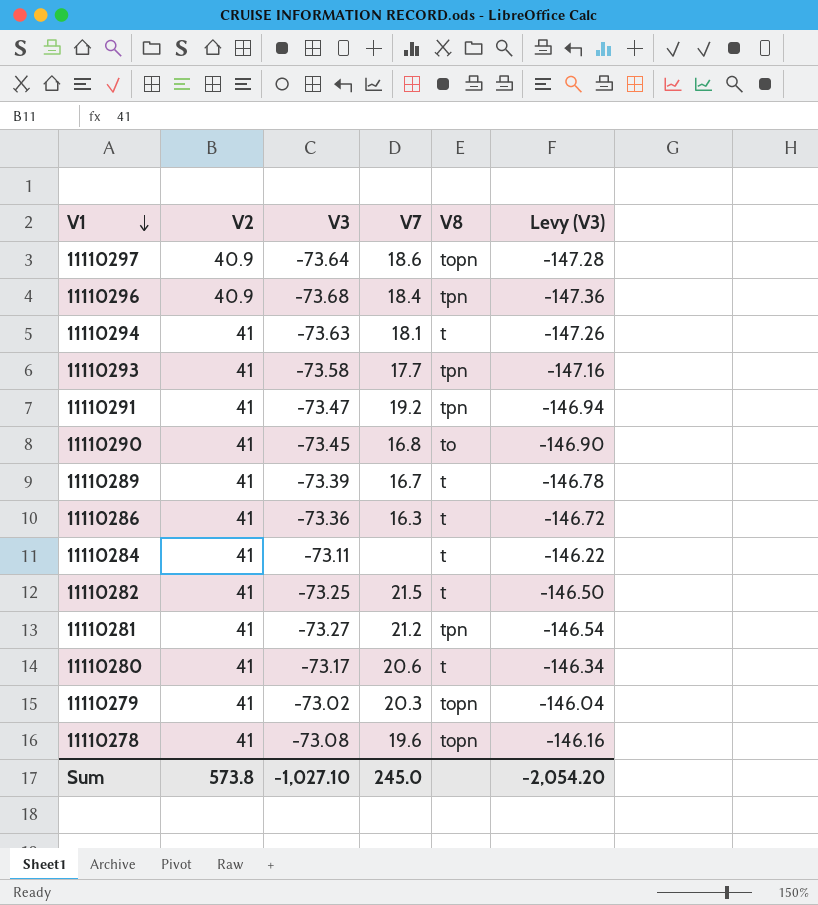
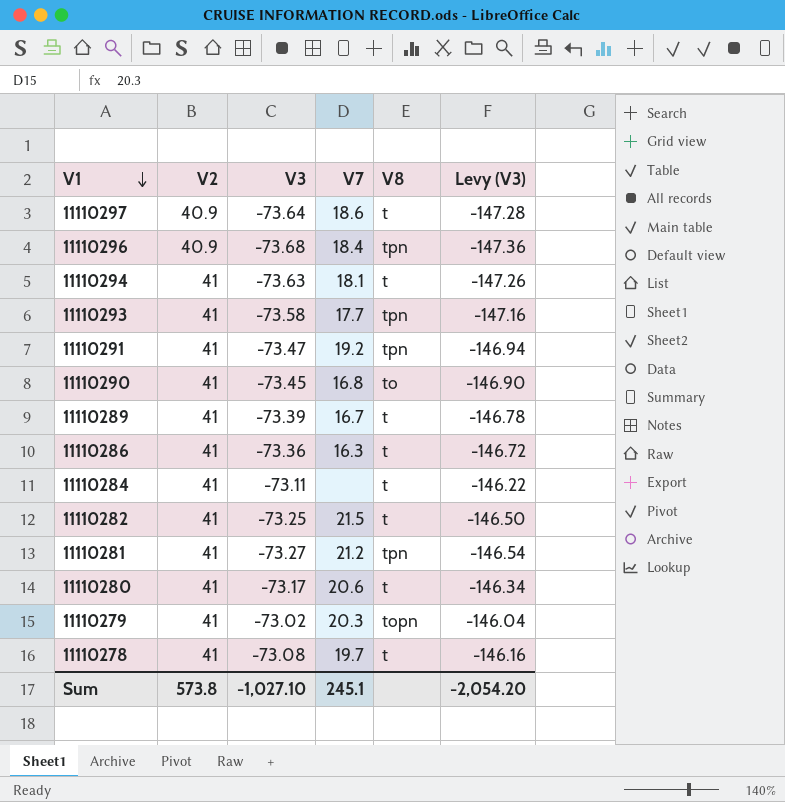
11110297 | V8: topn -> t
11110278 | V7: 19.6 -> 19.7
11110278 | V8: topn -> t
Sum | V7: 245.0 -> 245.1

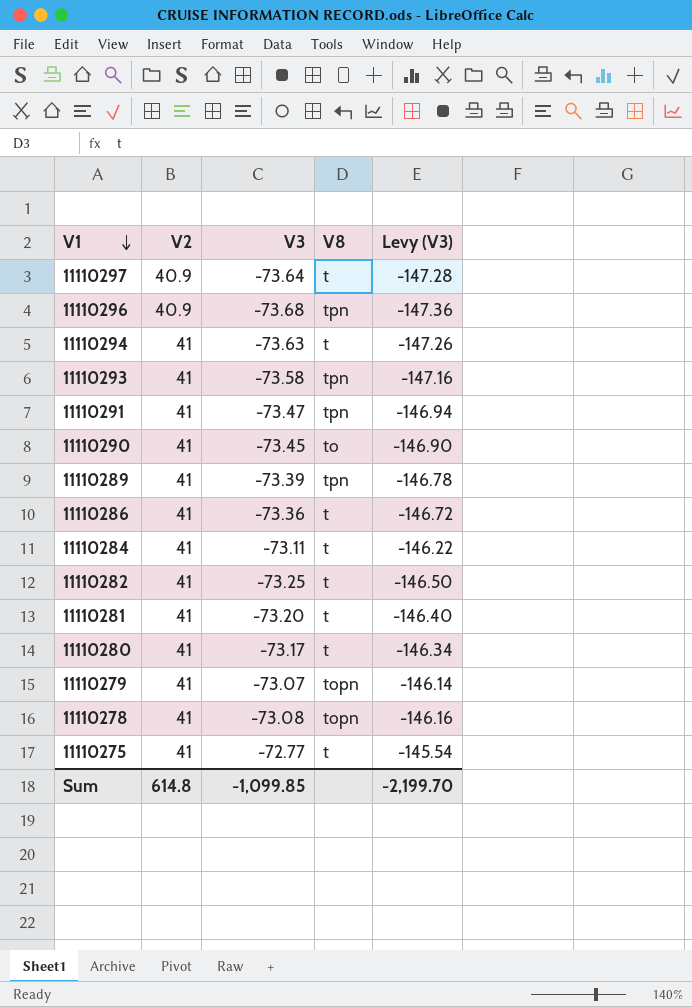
column V7 | position: 4 -> none
11110289 | V8: t -> tpn
11110281 | V3: -73.27 -> -73.20
11110281 | V8: tpn -> t
11110281 | Levy (V3): -146.54 -> -146.40
11110279 | V3: -73.02 -> -73.07
11110279 | Levy (V3): -146.04 -> -146.14
11110278 | V8: t -> topn
row 11110275: none -> 41 | -72.77 | t | -145.54
Sum | V2: 573.8 -> 614.8
Sum | V3: -1,027.10 -> -1,099.85
Sum | Levy (V3): -2,054.20 -> -2,199.70

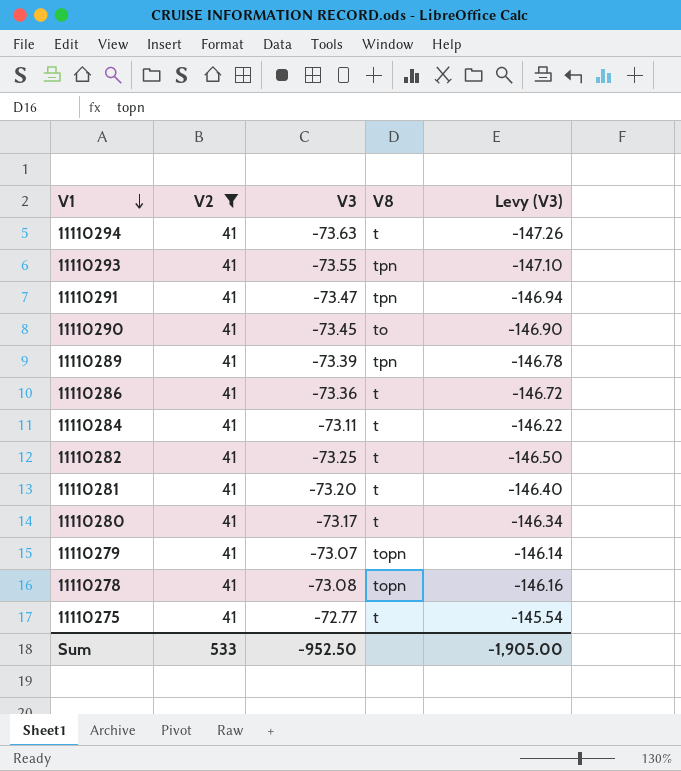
filter: none -> V2 = 41
11110293 | V3: -73.58 -> -73.55
11110293 | Levy (V3): -147.16 -> -147.10
Sum | V2: 614.8 -> 533
Sum | V3: -1,099.85 -> -952.50
Sum | Levy (V3): -2,199.70 -> -1,905.00

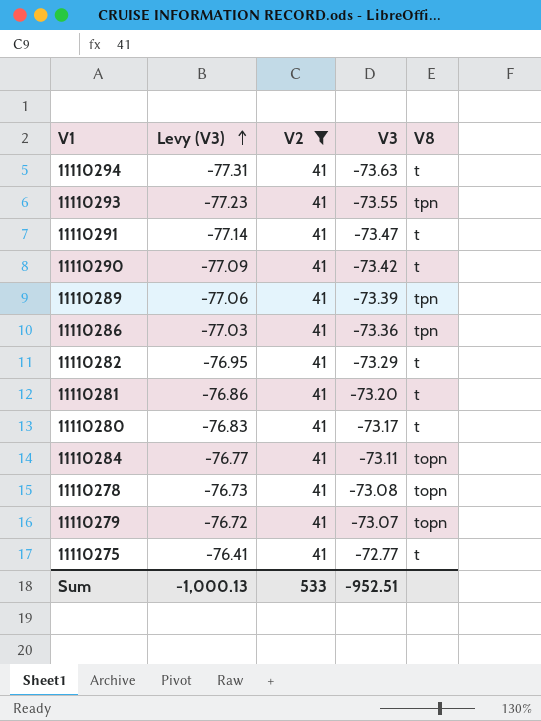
row order: V1 descending -> Levy (V3) ascending
column Levy (V3) | formula: [V3] * 2 -> [V3] * 1.05
column Levy (V3) | position: 5 -> 2
11110291 | V8: tpn -> t
11110290 | V3: -73.45 -> -73.42
11110290 | V8: to -> t
11110286 | V8: t -> tpn
11110282 | V3: -73.25 -> -73.29
11110284 | V8: t -> topn
Sum | Levy (V3): -1,905.00 -> -1,000.13
Sum | V3: -952.50 -> -952.51

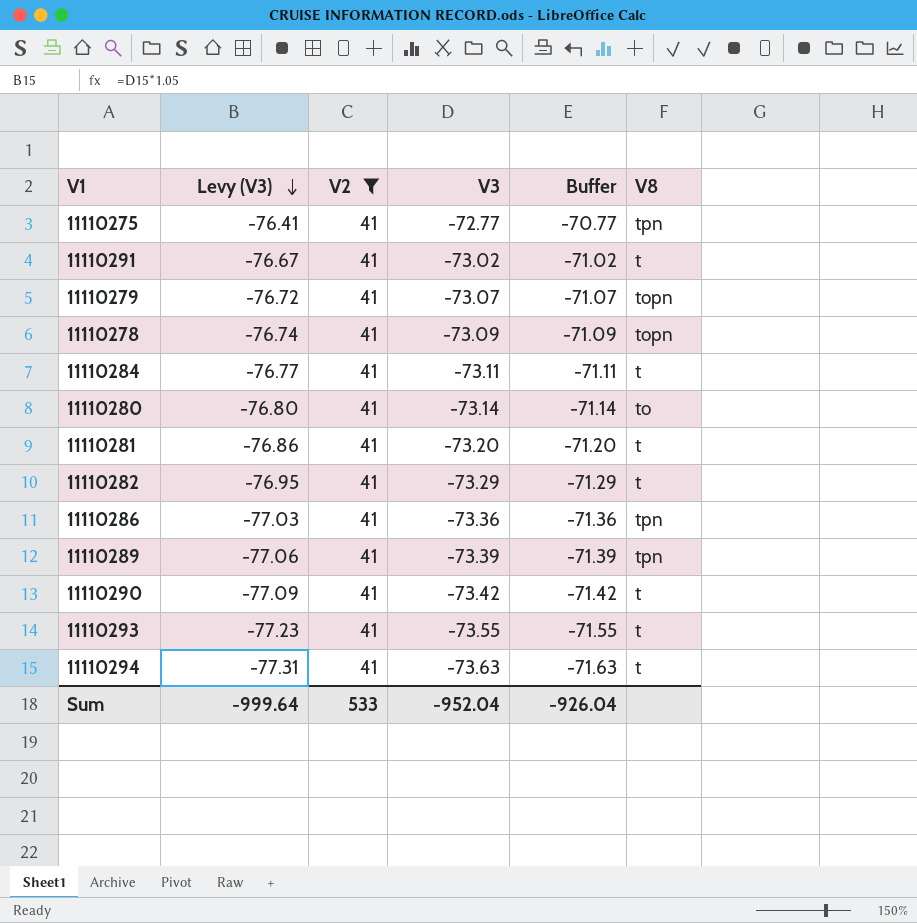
row order: Levy (V3) ascending -> Levy (V3) descending
column Buffer | formula: none -> [V3] + 2
11110275 | V8: t -> tpn
11110291 | Levy (V3): -77.14 -> -76.67
11110291 | V3: -73.47 -> -73.02
11110278 | Levy (V3): -76.73 -> -76.74
11110278 | V3: -73.08 -> -73.09
11110284 | V8: topn -> t
11110280 | Levy (V3): -76.83 -> -76.80
11110280 | V3: -73.17 -> -73.14
11110280 | V8: t -> to
11110293 | V8: tpn -> t
Sum | Levy (V3): -1,000.13 -> -999.64
Sum | V3: -952.51 -> -952.04

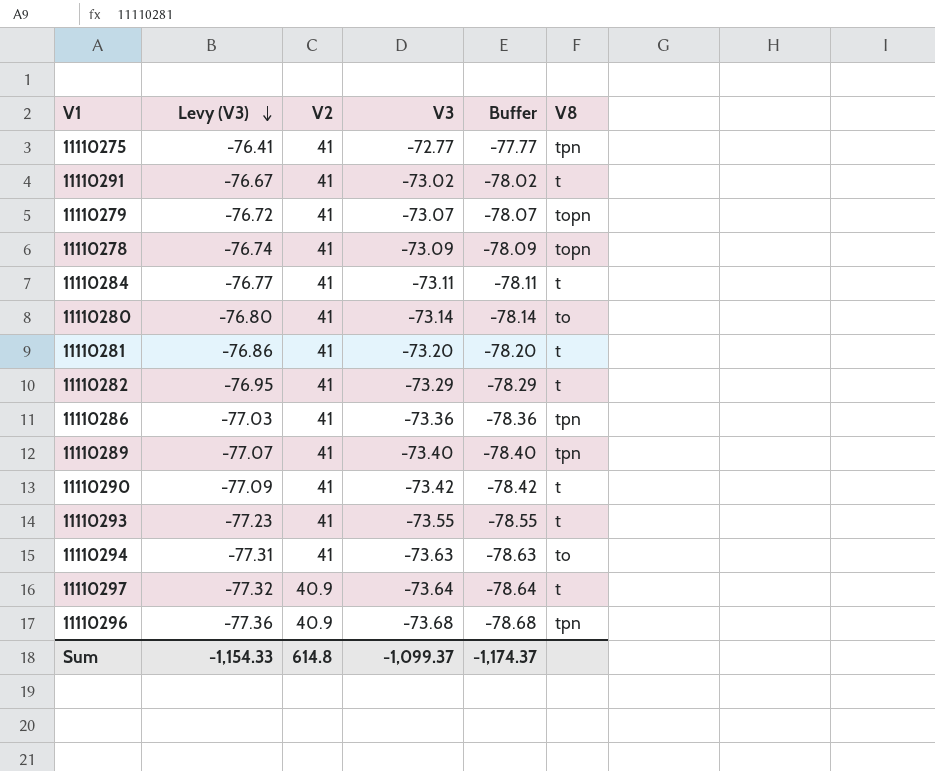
filter: V2 = 41 -> none
column Buffer | formula: [V3] + 2 -> [V3] - 5
11110289 | Levy (V3): -77.06 -> -77.07
11110289 | V3: -73.39 -> -73.40
11110294 | V8: t -> to
Sum | Levy (V3): -999.64 -> -1,154.33
Sum | V2: 533 -> 614.8
Sum | V3: -952.04 -> -1,099.37
Sum | Buffer: -926.04 -> -1,174.37

